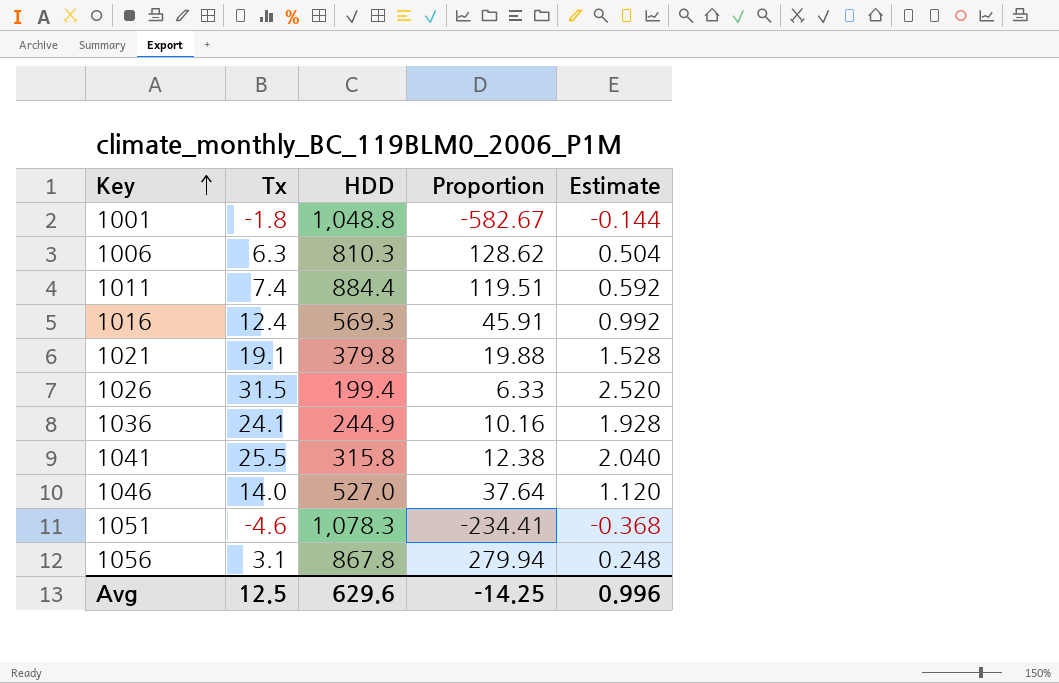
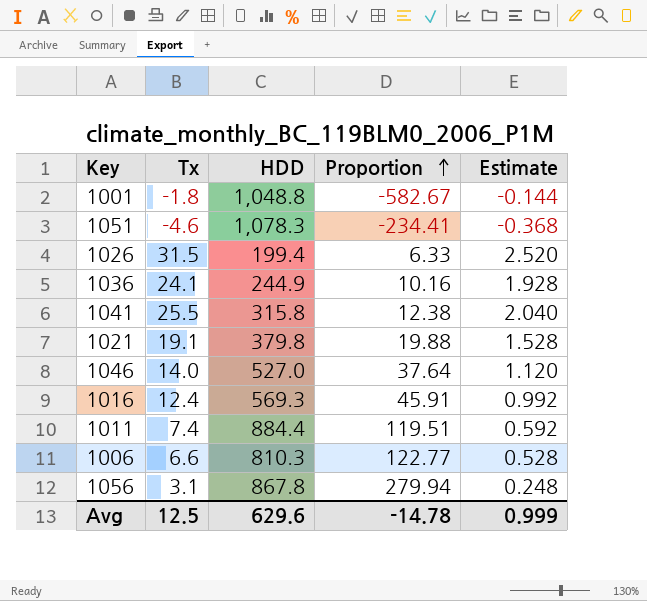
row order: Key ascending -> Proportion ascending
1006 | Tx: 6.3 -> 6.6
1006 | Proportion: 128.62 -> 122.77
1006 | Estimate: 0.504 -> 0.528
Avg | Proportion: -14.25 -> -14.78
Avg | Estimate: 0.996 -> 0.999

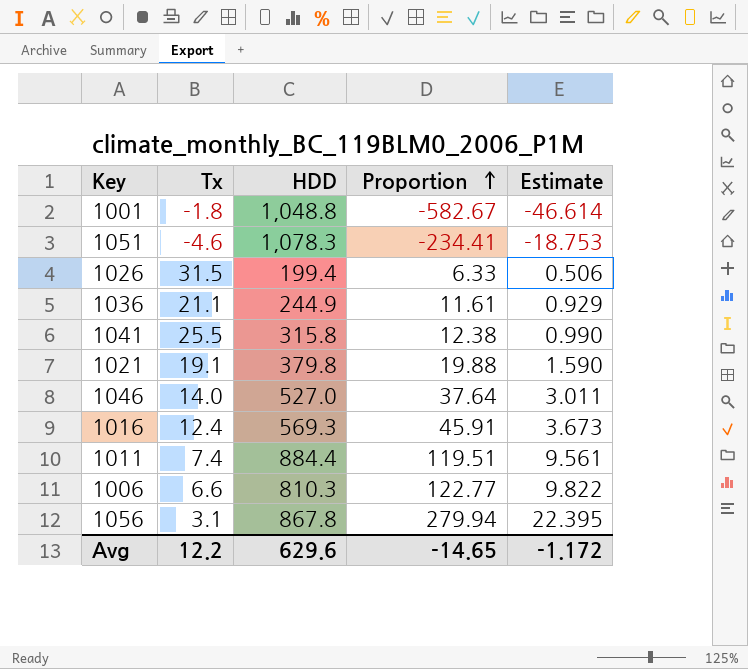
column Estimate | formula: [Tx] * 0.08 -> [Proportion] * 0.08
1036 | Tx: 24.1 -> 21.1
1036 | Proportion: 10.16 -> 11.61
Avg | Tx: 12.5 -> 12.2
Avg | Proportion: -14.78 -> -14.65
Avg | Estimate: 0.999 -> -1.172

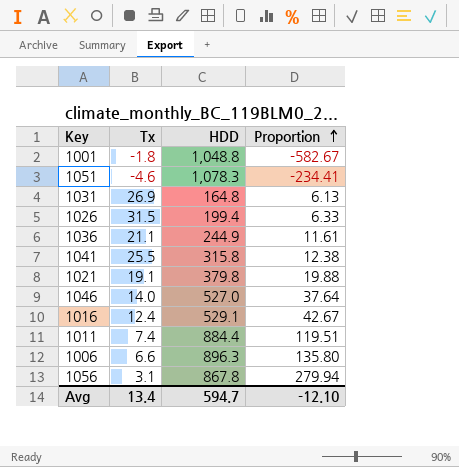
column Estimate | formula: [Proportion] * 0.08 -> none
row 1031: none -> 26.9 | 164.8 | 6.13
1016 | HDD: 569.3 -> 529.1
1016 | Proportion: 45.91 -> 42.67
1006 | HDD: 810.3 -> 896.3
1006 | Proportion: 122.77 -> 135.80
Avg | Tx: 12.2 -> 13.4
Avg | HDD: 629.6 -> 594.7
Avg | Proportion: -14.65 -> -12.10

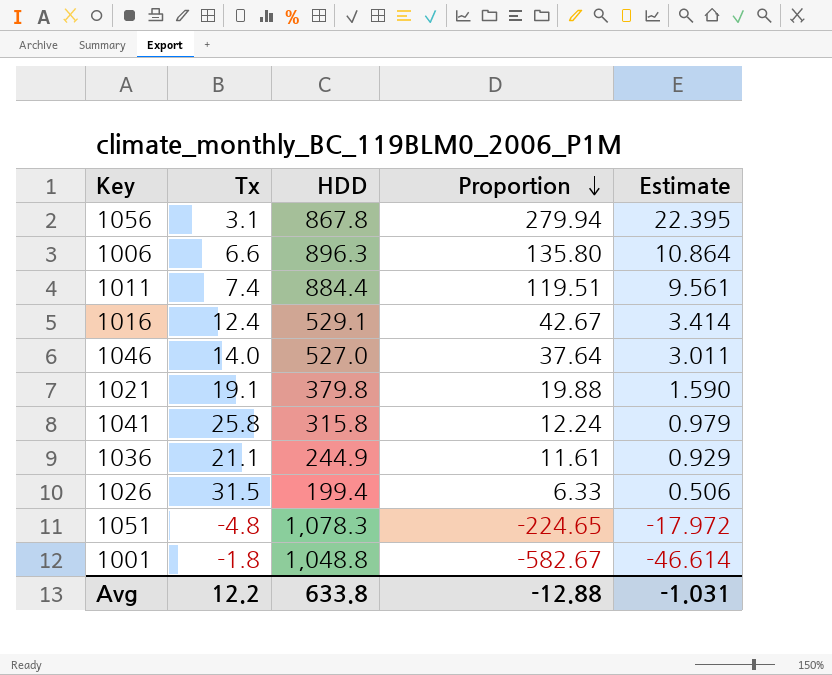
row order: Proportion ascending -> Proportion descending
column Estimate | formula: none -> [Proportion] * 0.08
row 1031: 26.9 | 164.8 | 6.13 -> none
1041 | Tx: 25.5 -> 25.8
1041 | Proportion: 12.38 -> 12.24
1051 | Tx: -4.6 -> -4.8
1051 | Proportion: -234.41 -> -224.65
Avg | Tx: 13.4 -> 12.2
Avg | HDD: 594.7 -> 633.8
Avg | Proportion: -12.10 -> -12.88

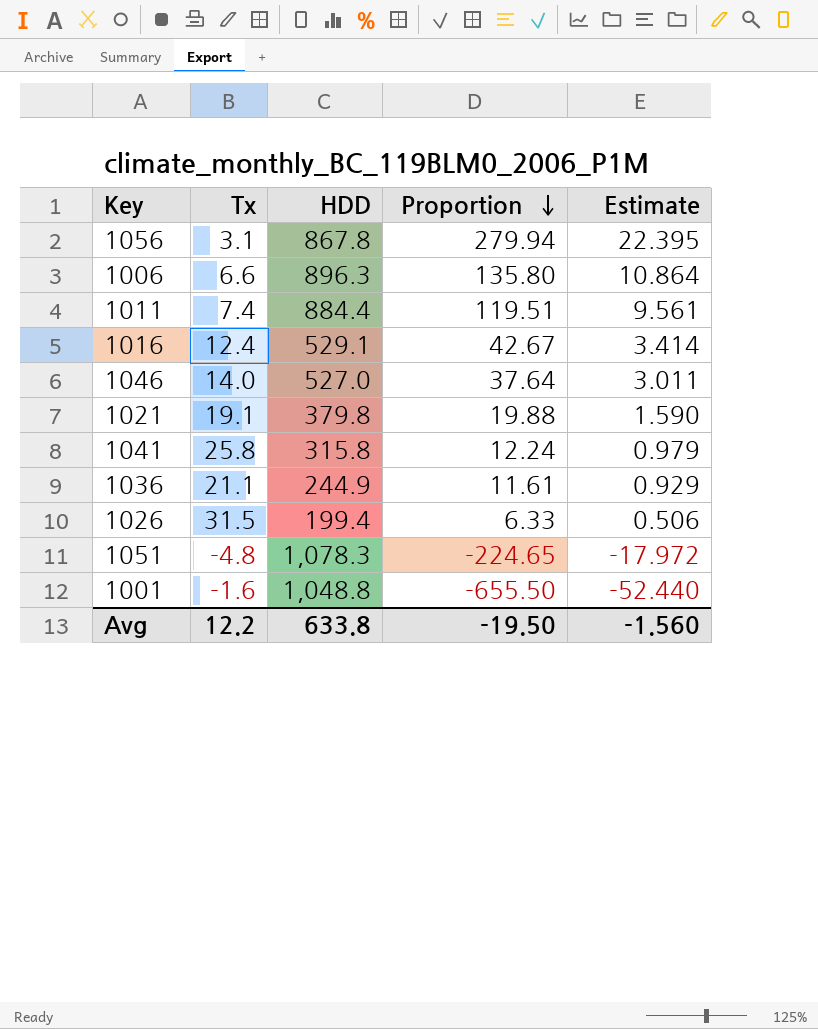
1001 | Tx: -1.8 -> -1.6
1001 | Proportion: -582.67 -> -655.50
1001 | Estimate: -46.614 -> -52.440
Avg | Proportion: -12.88 -> -19.50
Avg | Estimate: -1.031 -> -1.560

